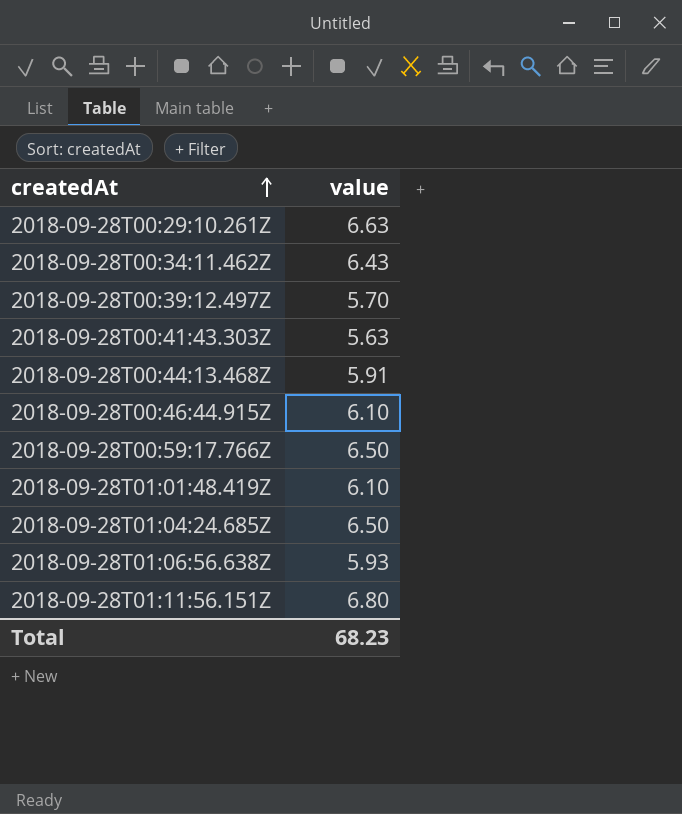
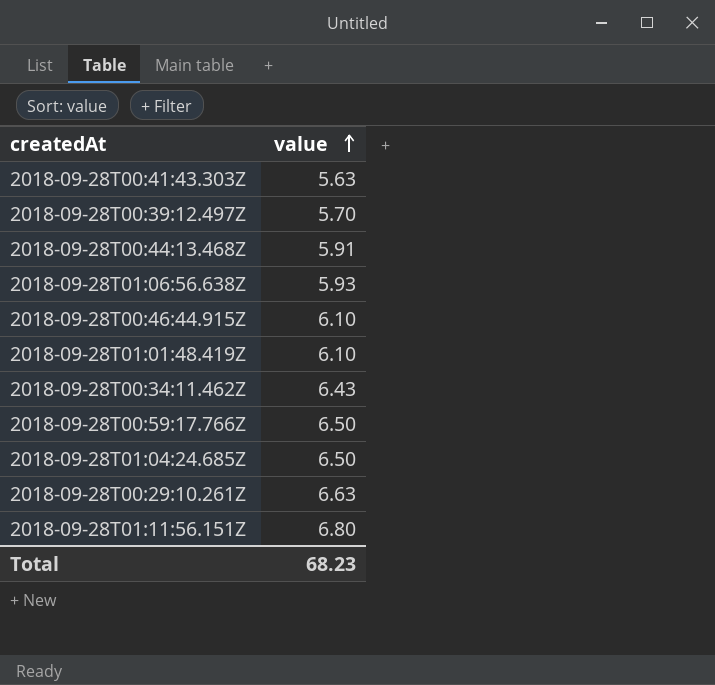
row order: createdAt ascending -> value ascending

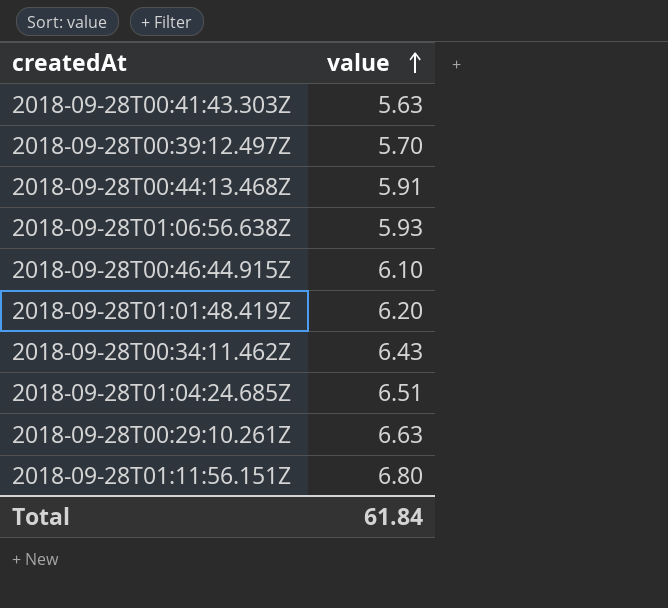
row 2018-09-28T00:59:17.766Z: 6.50 -> none
2018-09-28T01:01:48.419Z | value: 6.10 -> 6.20
2018-09-28T01:04:24.685Z | value: 6.50 -> 6.51
Total | value: 68.23 -> 61.84

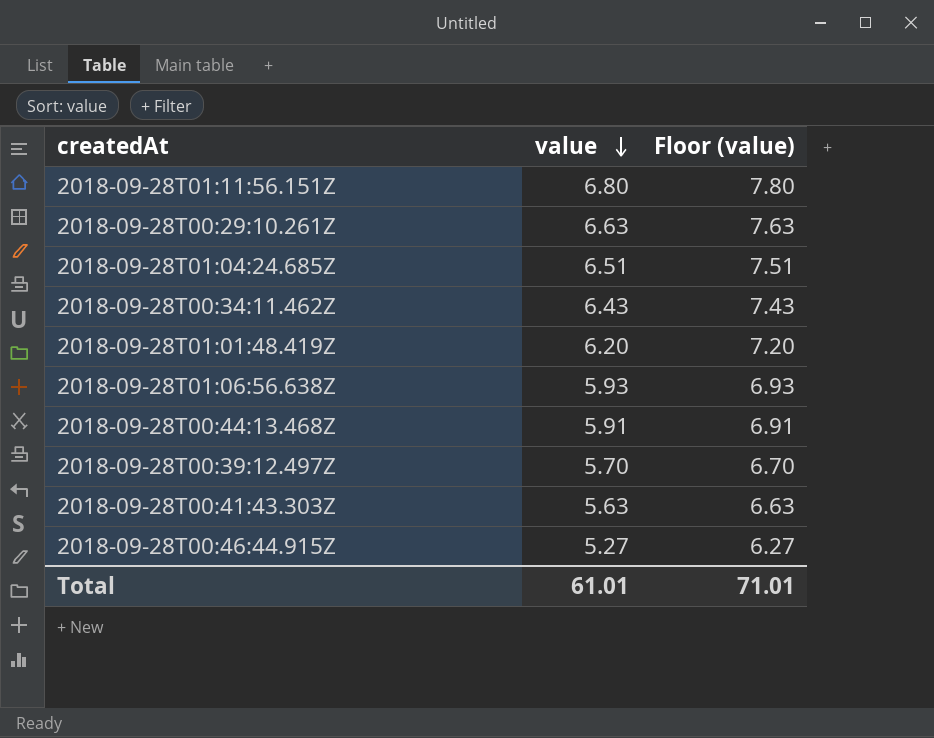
row order: value ascending -> value descending
column Floor (value) | formula: none -> [value] + 1
2018-09-28T00:46:44.915Z | value: 6.10 -> 5.27
Total | value: 61.84 -> 61.01

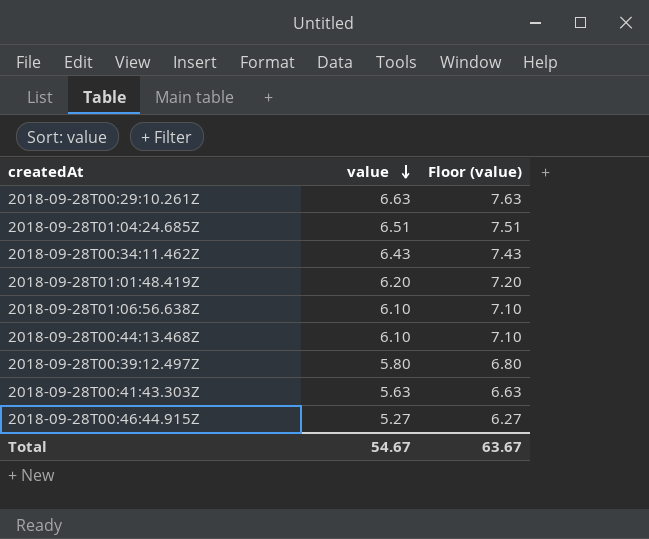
row 2018-09-28T01:11:56.151Z: 6.80 | 7.80 -> none
2018-09-28T01:06:56.638Z | value: 5.93 -> 6.10
2018-09-28T01:06:56.638Z | Floor (value): 6.93 -> 7.10
2018-09-28T00:44:13.468Z | value: 5.91 -> 6.10
2018-09-28T00:44:13.468Z | Floor (value): 6.91 -> 7.10
2018-09-28T00:39:12.497Z | value: 5.70 -> 5.80
2018-09-28T00:39:12.497Z | Floor (value): 6.70 -> 6.80
Total | value: 61.01 -> 54.67
Total | Floor (value): 71.01 -> 63.67

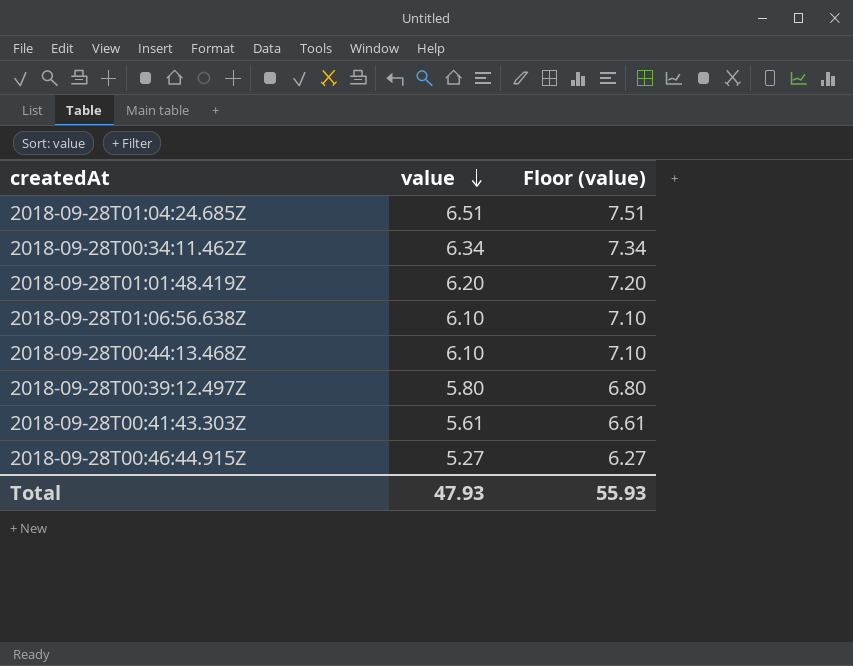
row 2018-09-28T00:29:10.261Z: 6.63 | 7.63 -> none
2018-09-28T00:34:11.462Z | value: 6.43 -> 6.34
2018-09-28T00:34:11.462Z | Floor (value): 7.43 -> 7.34
2018-09-28T00:41:43.303Z | value: 5.63 -> 5.61
2018-09-28T00:41:43.303Z | Floor (value): 6.63 -> 6.61
Total | value: 54.67 -> 47.93
Total | Floor (value): 63.67 -> 55.93

